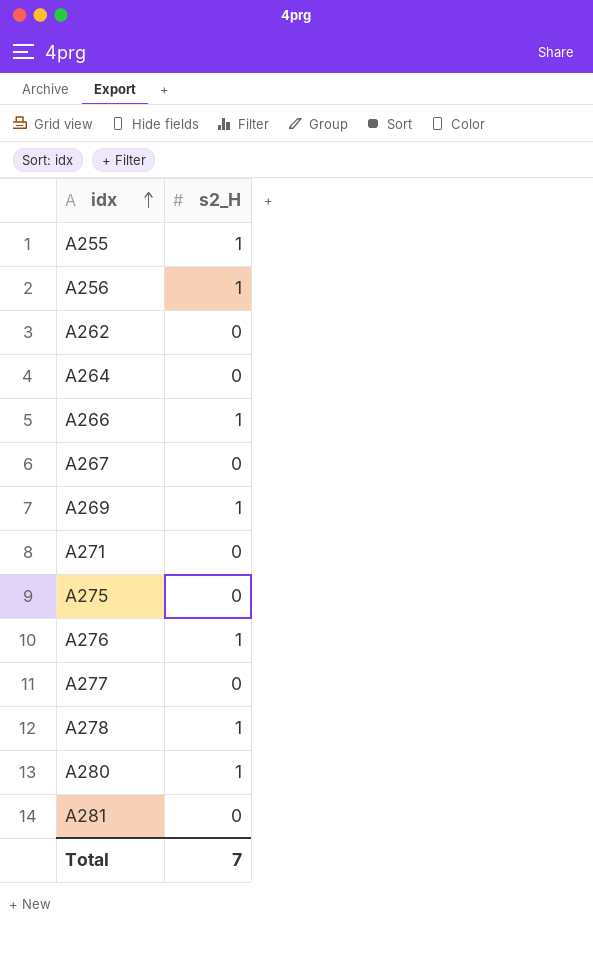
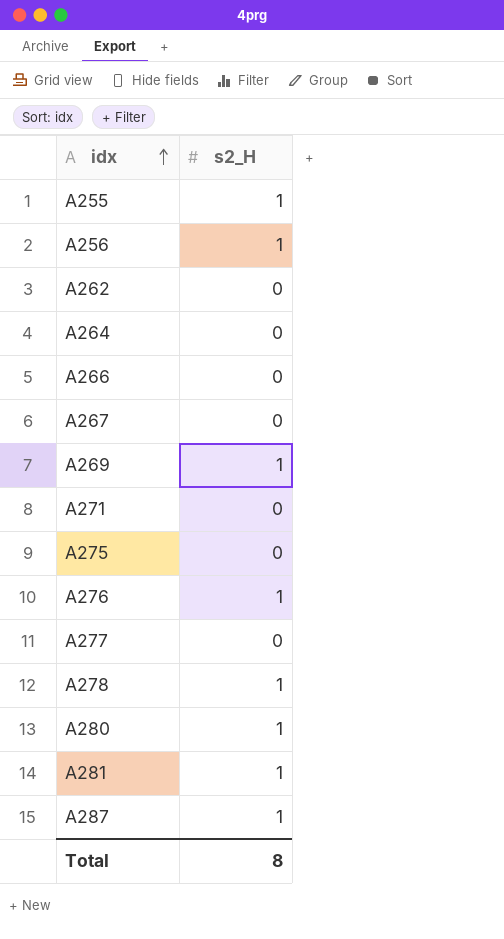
A266 | s2_H: 1 -> 0
A281 | s2_H: 0 -> 1
row A287: none -> 1
Total | s2_H: 7 -> 8

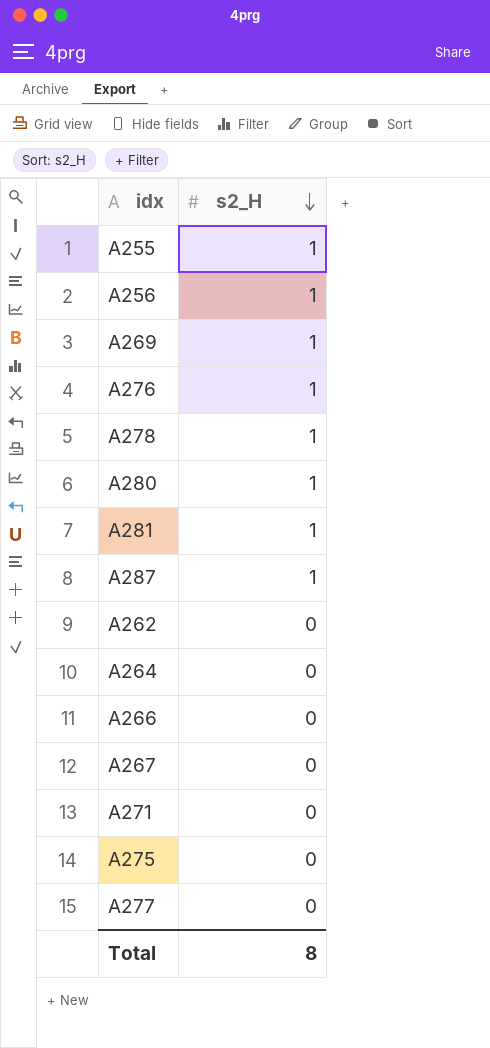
row order: idx ascending -> s2_H descending

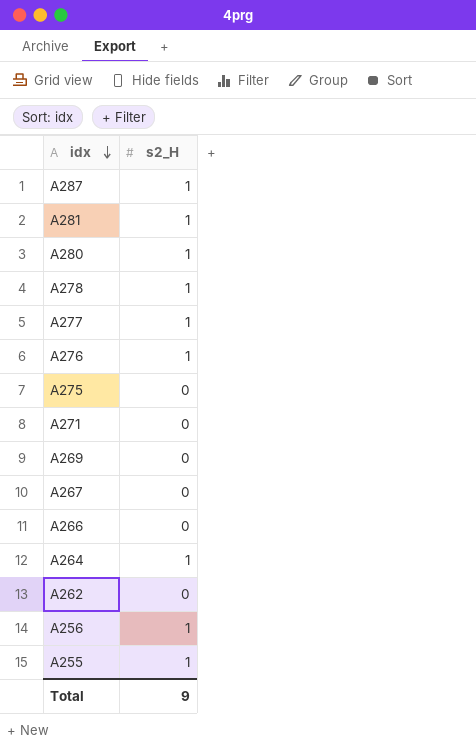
row order: s2_H descending -> idx descending
A277 | s2_H: 0 -> 1
A269 | s2_H: 1 -> 0
A264 | s2_H: 0 -> 1
Total | s2_H: 8 -> 9

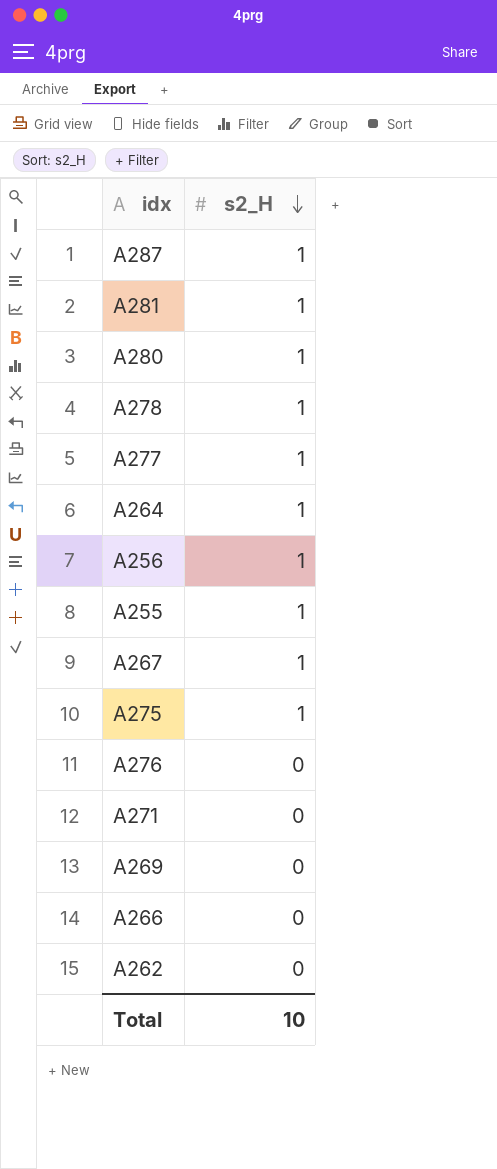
row order: idx descending -> s2_H descending
A267 | s2_H: 0 -> 1
A275 | s2_H: 0 -> 1
A276 | s2_H: 1 -> 0
Total | s2_H: 9 -> 10

